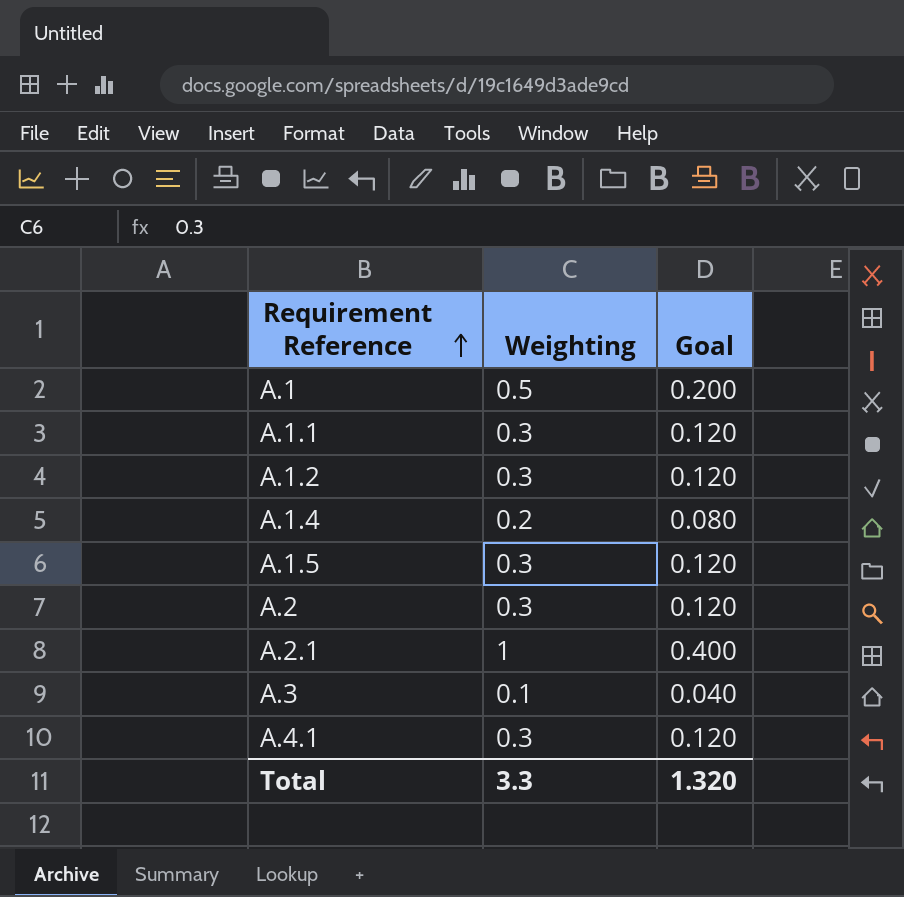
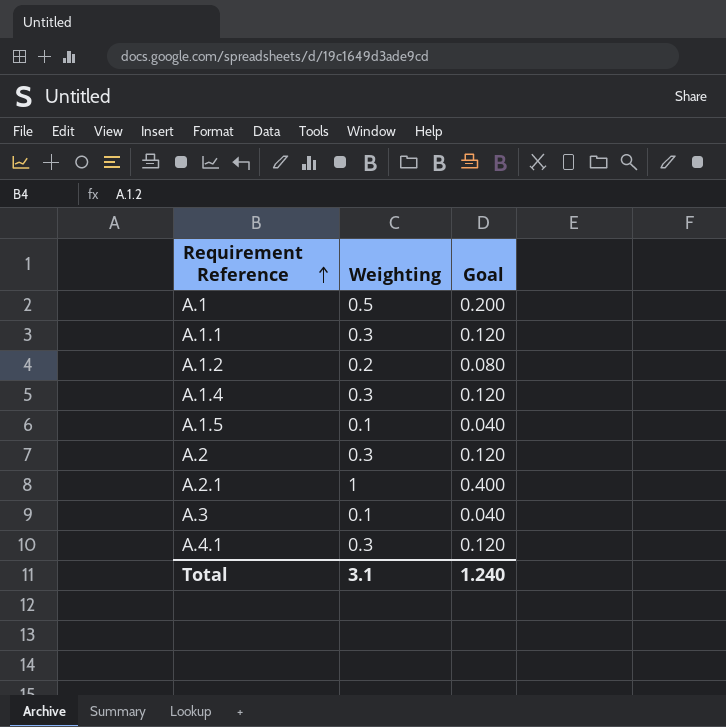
A.1.2 | Weighting: 0.3 -> 0.2
A.1.2 | Goal: 0.120 -> 0.080
A.1.4 | Weighting: 0.2 -> 0.3
A.1.4 | Goal: 0.080 -> 0.120
A.1.5 | Weighting: 0.3 -> 0.1
A.1.5 | Goal: 0.120 -> 0.040
Total | Weighting: 3.3 -> 3.1
Total | Goal: 1.320 -> 1.240

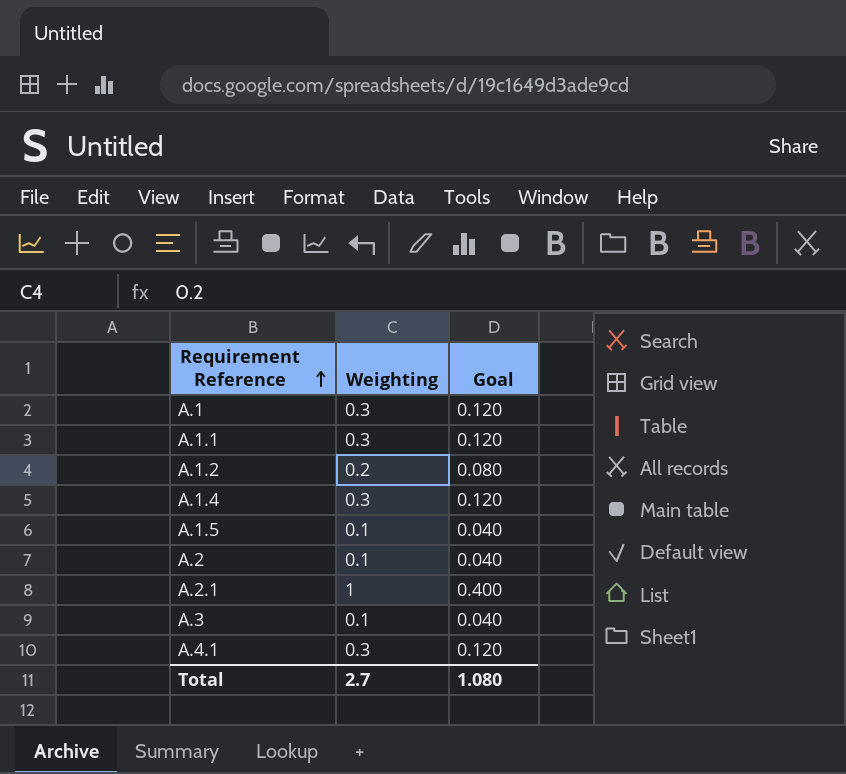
A.1 | Weighting: 0.5 -> 0.3
A.1 | Goal: 0.200 -> 0.120
A.2 | Weighting: 0.3 -> 0.1
A.2 | Goal: 0.120 -> 0.040
Total | Weighting: 3.1 -> 2.7
Total | Goal: 1.240 -> 1.080

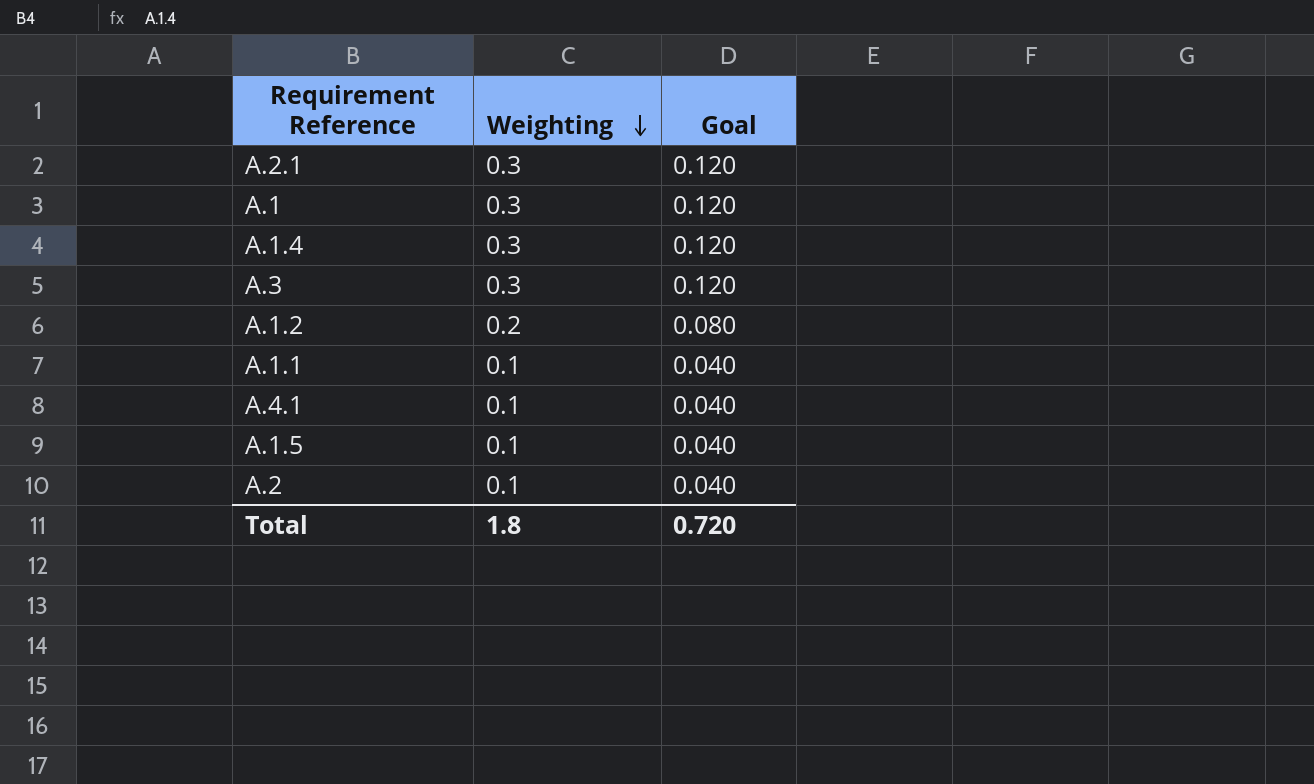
row order: Requirement Reference ascending -> Weighting descending
A.2.1 | Weighting: 1 -> 0.3
A.2.1 | Goal: 0.400 -> 0.120
A.3 | Weighting: 0.1 -> 0.3
A.3 | Goal: 0.040 -> 0.120
A.1.1 | Weighting: 0.3 -> 0.1
A.1.1 | Goal: 0.120 -> 0.040
A.4.1 | Weighting: 0.3 -> 0.1
A.4.1 | Goal: 0.120 -> 0.040
Total | Weighting: 2.7 -> 1.8
Total | Goal: 1.080 -> 0.720

